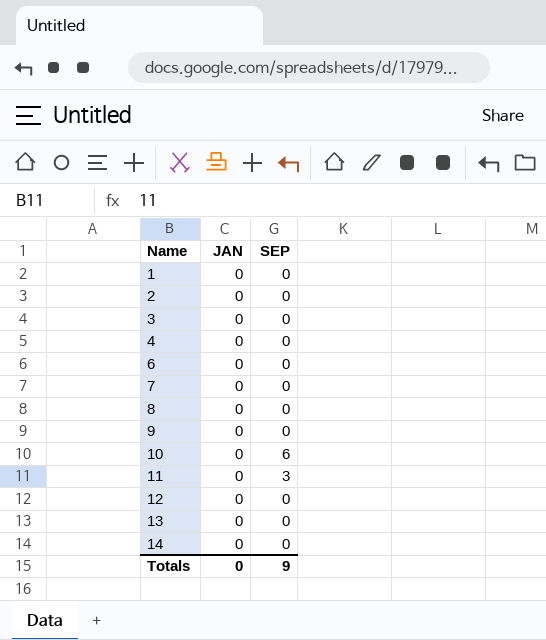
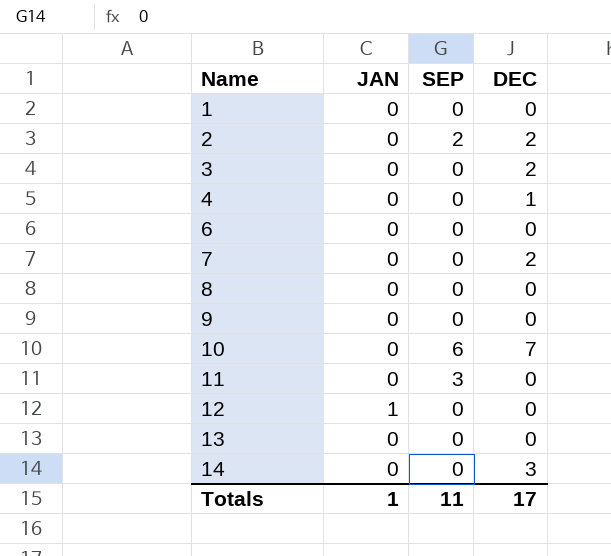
column DEC | position: none -> 4
2 | SEP: 0 -> 2
12 | JAN: 0 -> 1
Totals | JAN: 0 -> 1
Totals | SEP: 9 -> 11

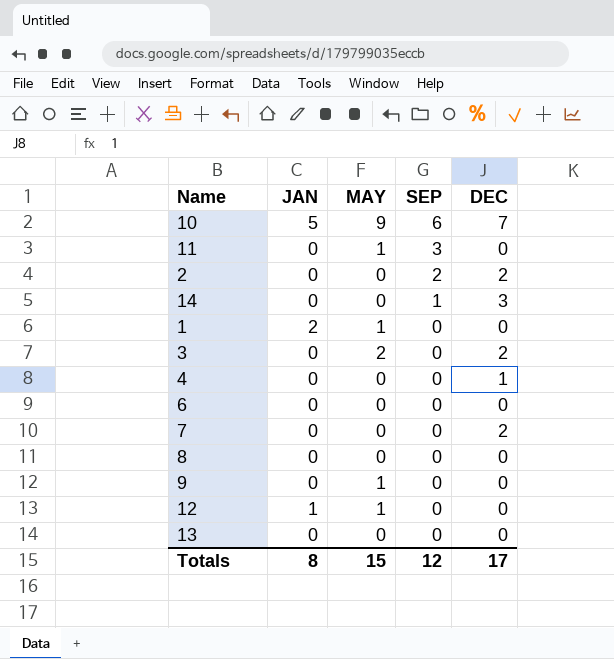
row order: Name ascending -> SEP descending
column MAY | position: none -> 3
10 | JAN: 0 -> 5
14 | SEP: 0 -> 1
1 | JAN: 0 -> 2
Totals | JAN: 1 -> 8
Totals | SEP: 11 -> 12

